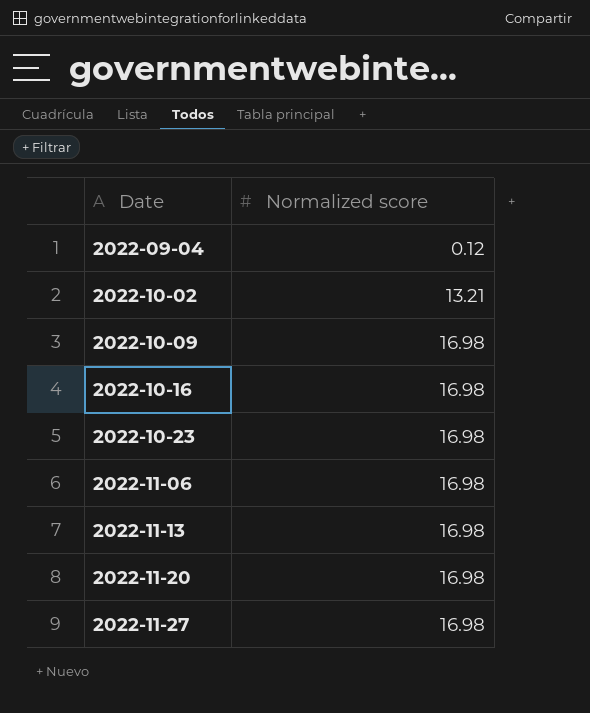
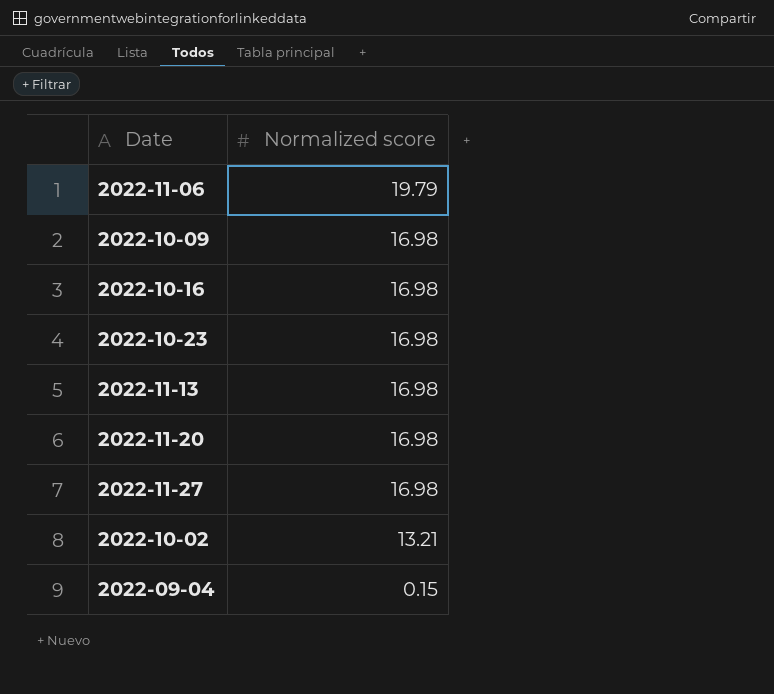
row order: Date ascending -> Normalized score descending
2022-11-06 | Normalized score: 16.98 -> 19.79
2022-09-04 | Normalized score: 0.12 -> 0.15

